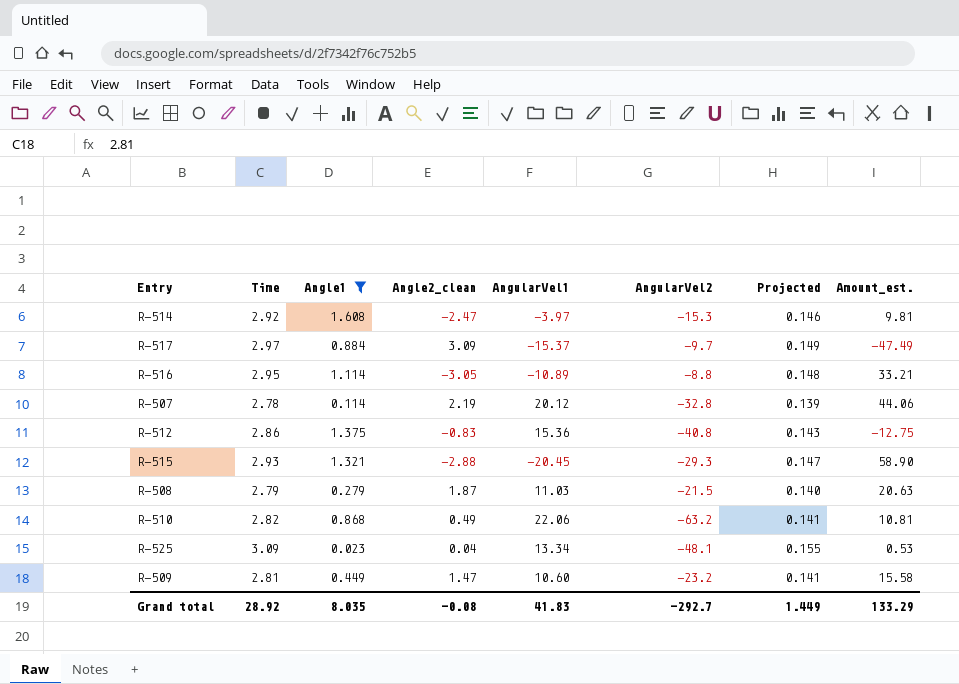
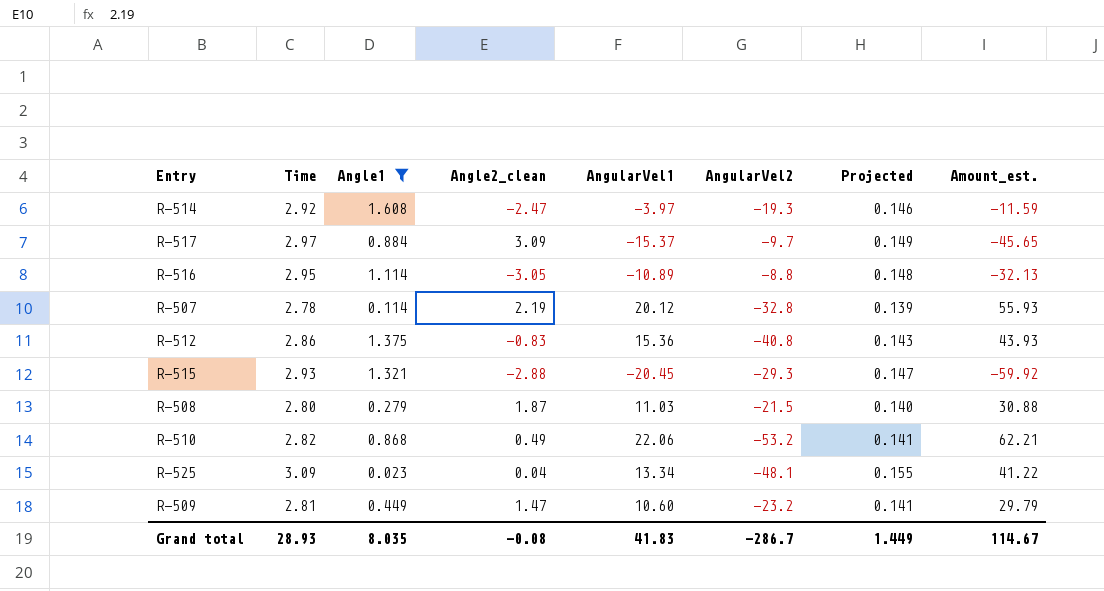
column Amount_est. | formula: [Angle2_clean] * [AngularVel1] -> [Time] * [AngularVel1]
R-514 | AngularVel2: -15.3 -> -19.3
R-508 | Time: 2.79 -> 2.80
R-510 | AngularVel2: -63.2 -> -53.2
Grand total | Time: 28.92 -> 28.93
Grand total | AngularVel2: -292.7 -> -286.7
Grand total | Amount_est.: 133.29 -> 114.67

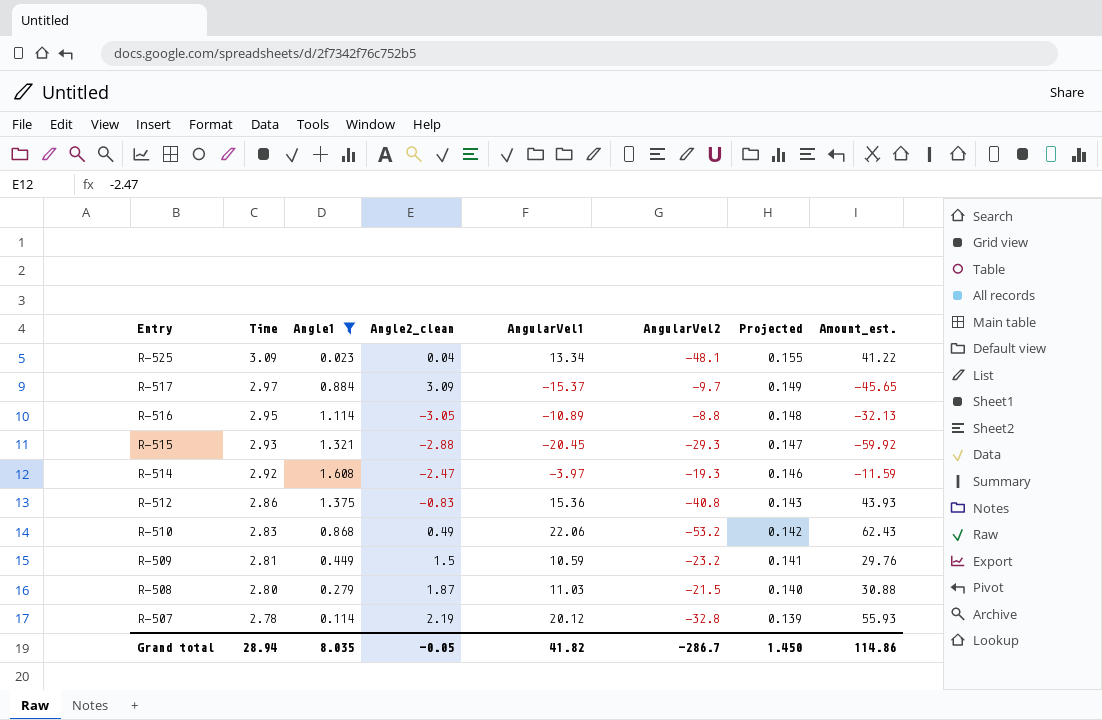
row order: none -> Entry descending
R-510 | Time: 2.82 -> 2.83
R-510 | Projected: 0.141 -> 0.142
R-510 | Amount_est.: 62.21 -> 62.43
R-509 | Angle2_clean: 1.47 -> 1.5
R-509 | AngularVel1: 10.60 -> 10.59
R-509 | Amount_est.: 29.79 -> 29.76
Grand total | Time: 28.93 -> 28.94
Grand total | Angle2_clean: -0.08 -> -0.05
Grand total | AngularVel1: 41.83 -> 41.82
Grand total | Projected: 1.449 -> 1.450
Grand total | Amount_est.: 114.67 -> 114.86

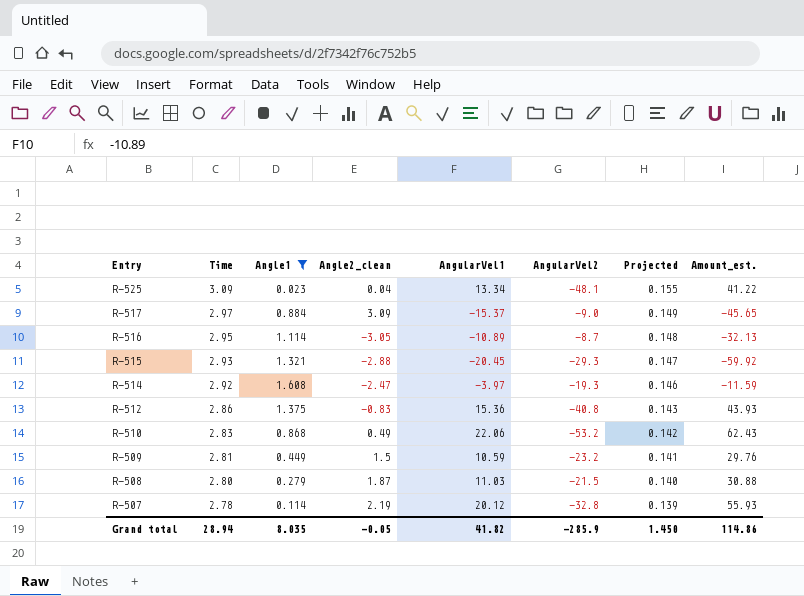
R-517 | AngularVel2: -9.7 -> -9.0
R-516 | AngularVel2: -8.8 -> -8.7
Grand total | AngularVel2: -286.7 -> -285.9

